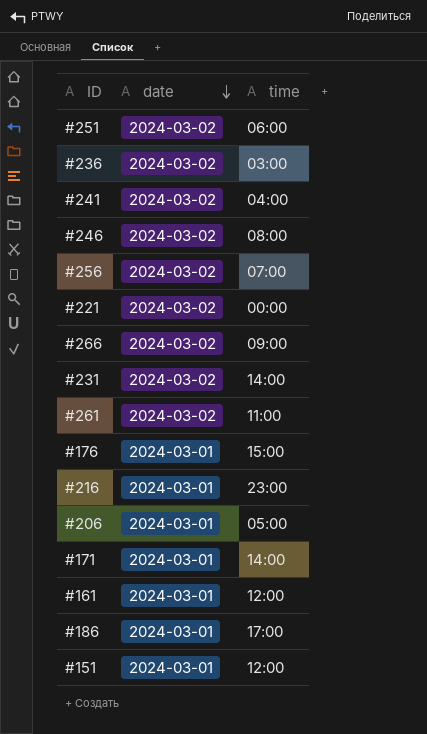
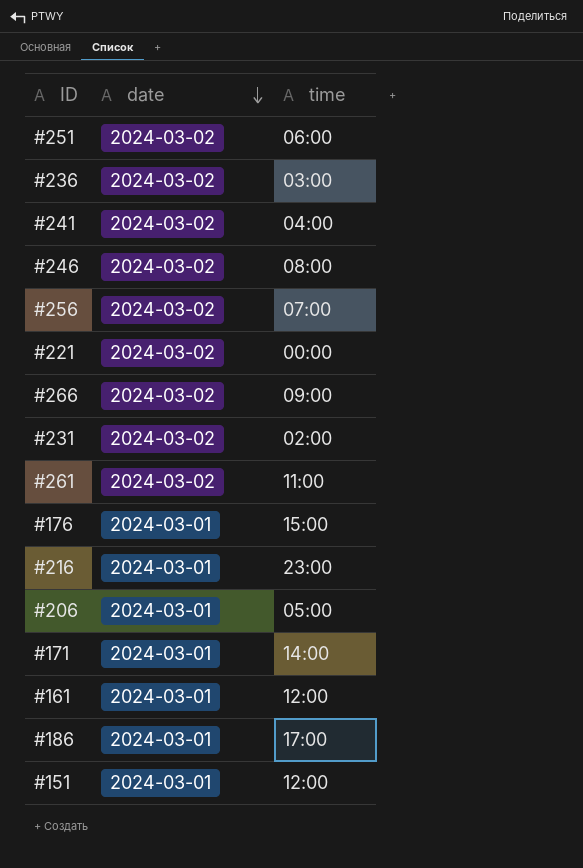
#231 | time: 14:00 -> 02:00

